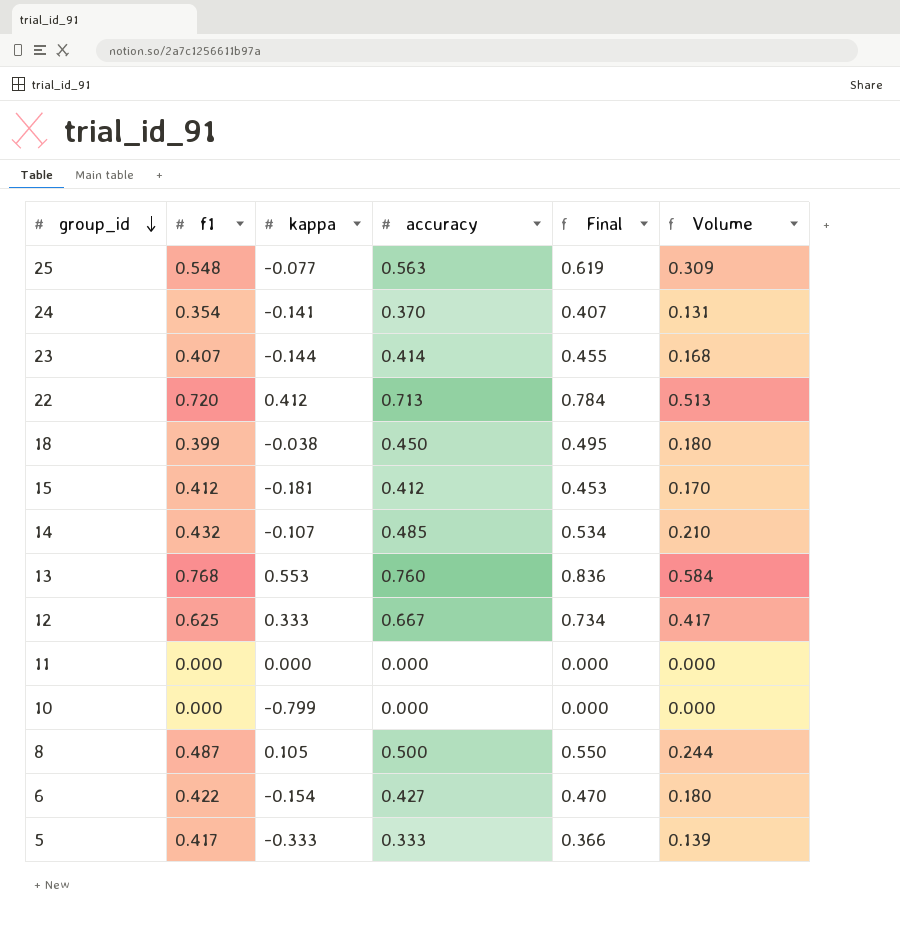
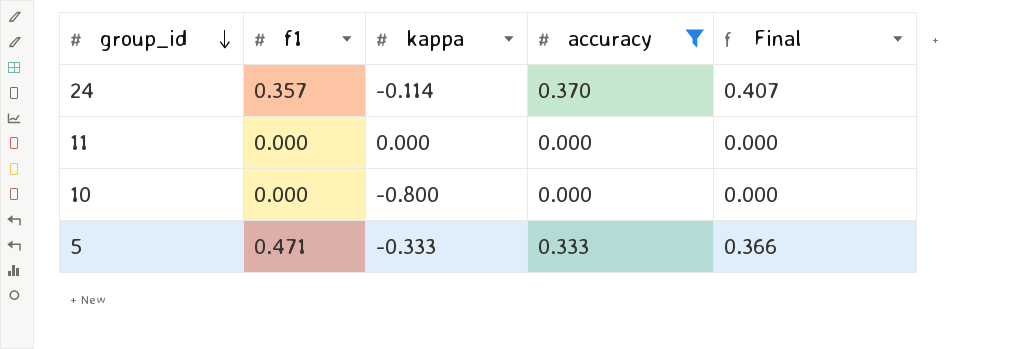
filter: none -> accuracy <= 0.370
column Volume | formula: [f1] * [accuracy] -> none
24 | f1: 0.354 -> 0.357
24 | kappa: -0.141 -> -0.114
10 | kappa: -0.799 -> -0.800
5 | f1: 0.417 -> 0.471

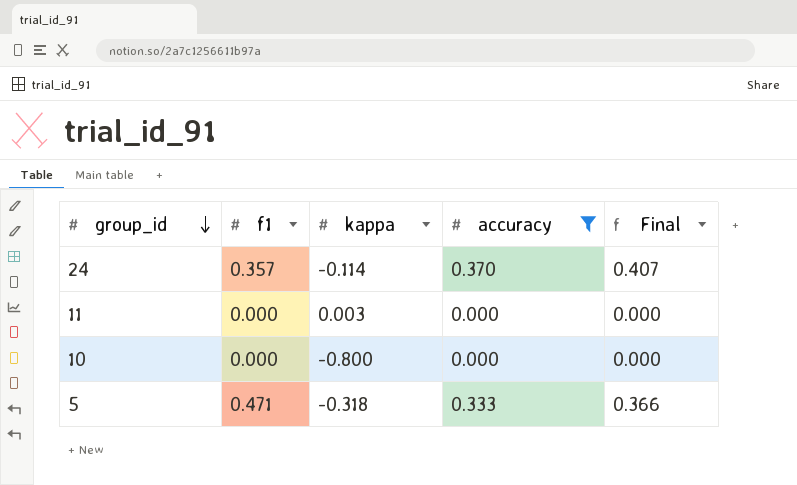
11 | kappa: 0.000 -> 0.003
5 | kappa: -0.333 -> -0.318

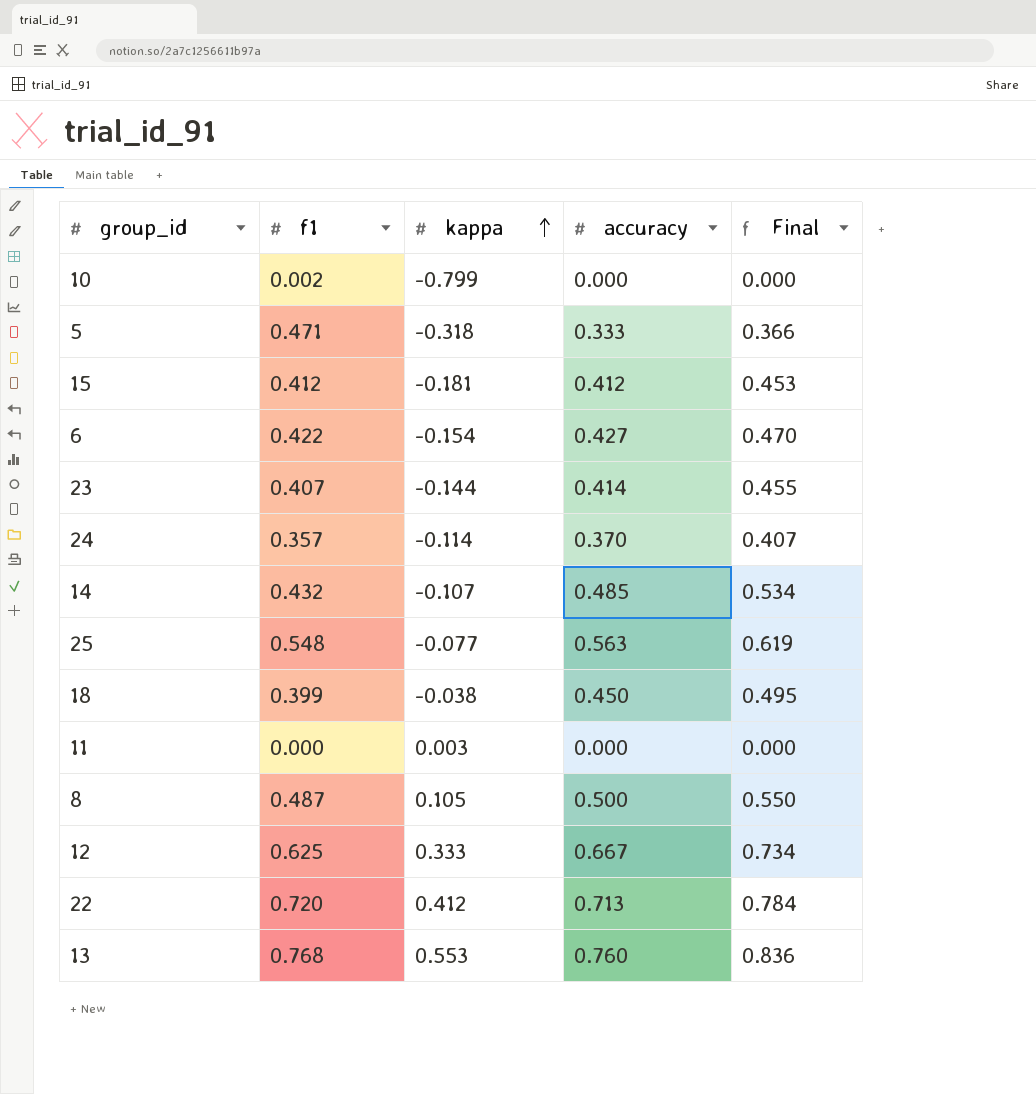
filter: accuracy <= 0.370 -> none
row order: group_id descending -> kappa ascending
10 | f1: 0.000 -> 0.002
10 | kappa: -0.800 -> -0.799

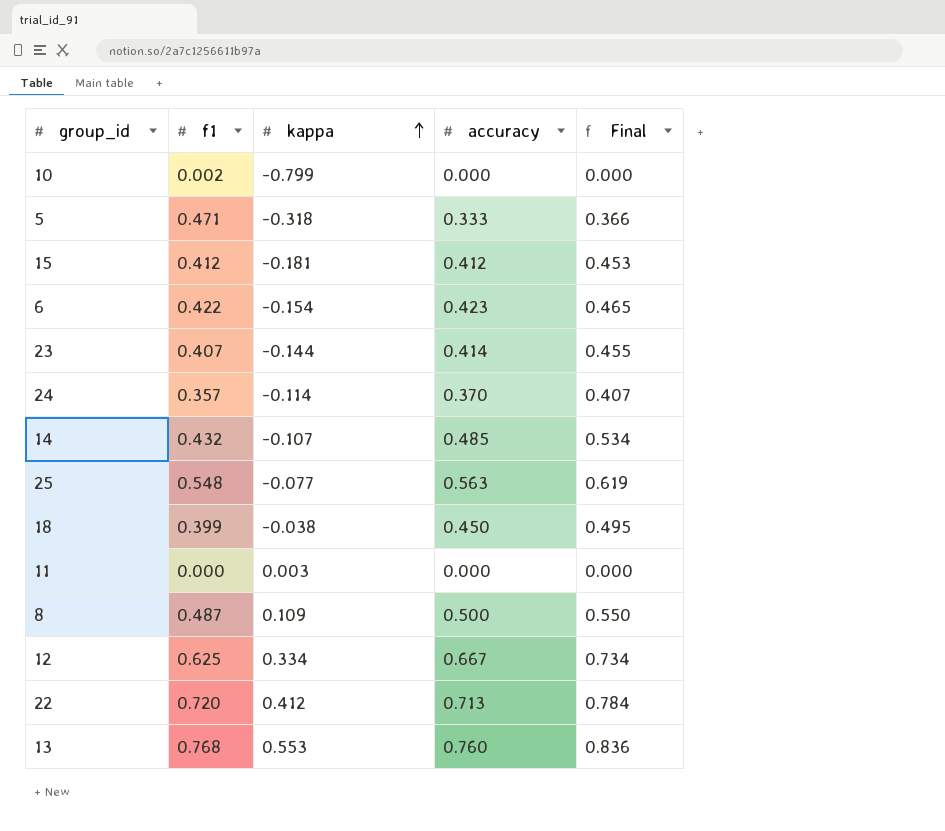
6 | accuracy: 0.427 -> 0.423
6 | Final: 0.470 -> 0.465
8 | kappa: 0.105 -> 0.109
12 | kappa: 0.333 -> 0.334

